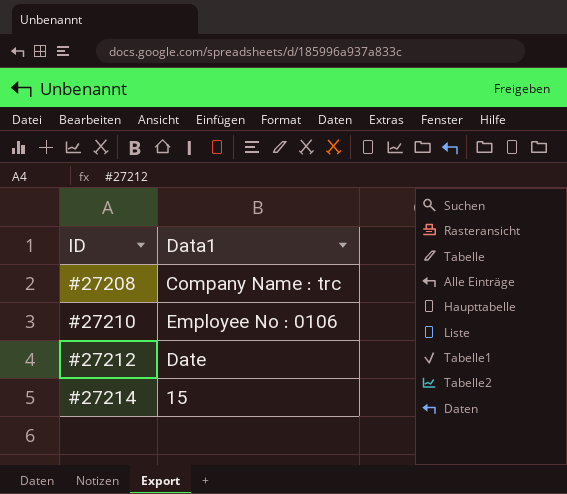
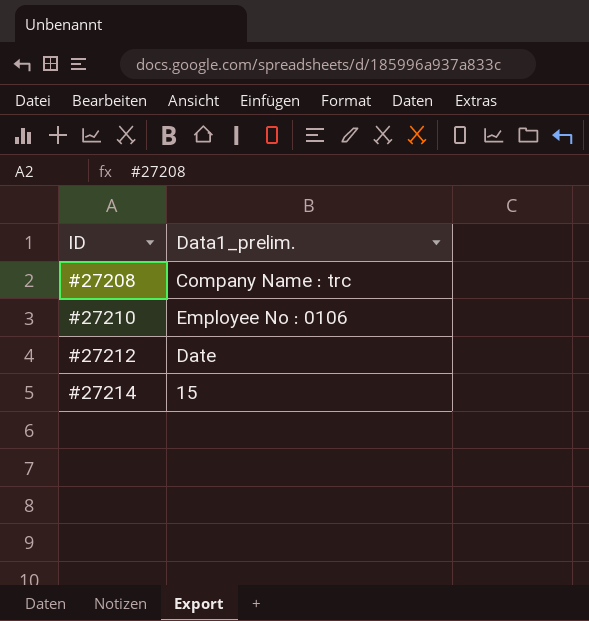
column name: Data1 -> Data1_prelim.

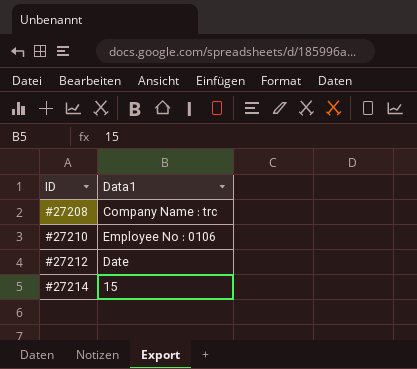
column name: Data1_prelim. -> Data1

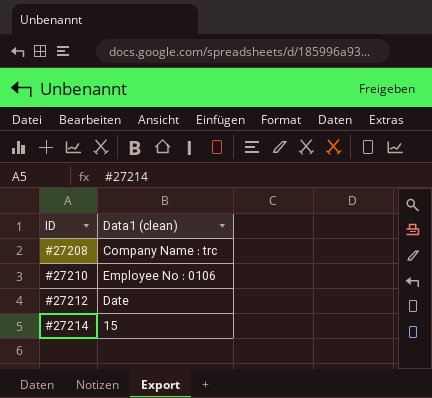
column name: Data1 -> Data1 (clean)

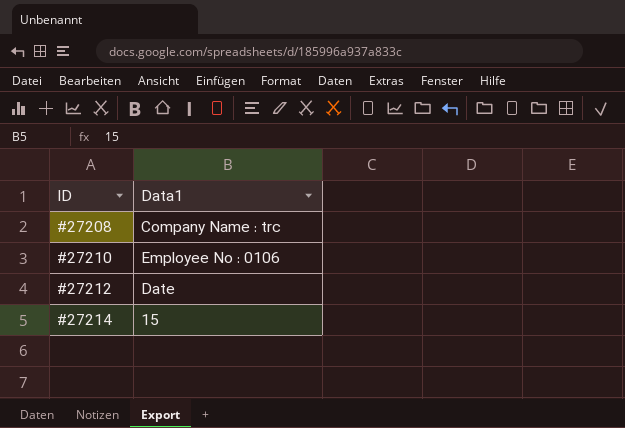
column name: Data1 (clean) -> Data1

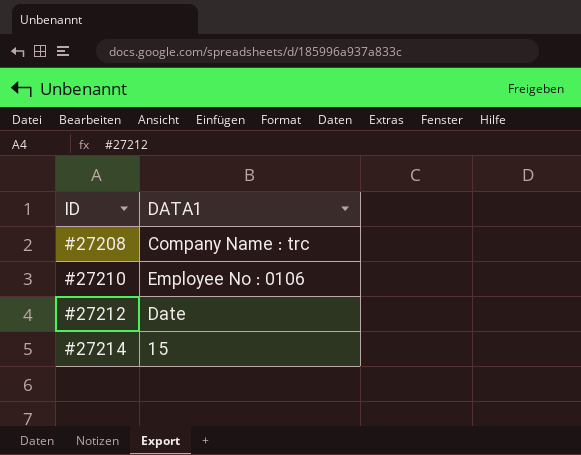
column name: Data1 -> DATA1

